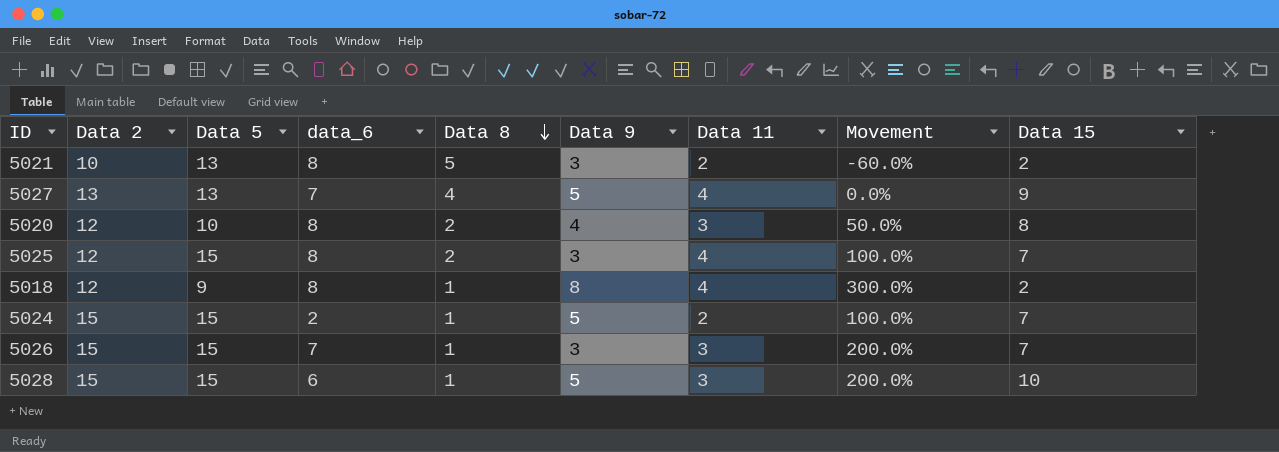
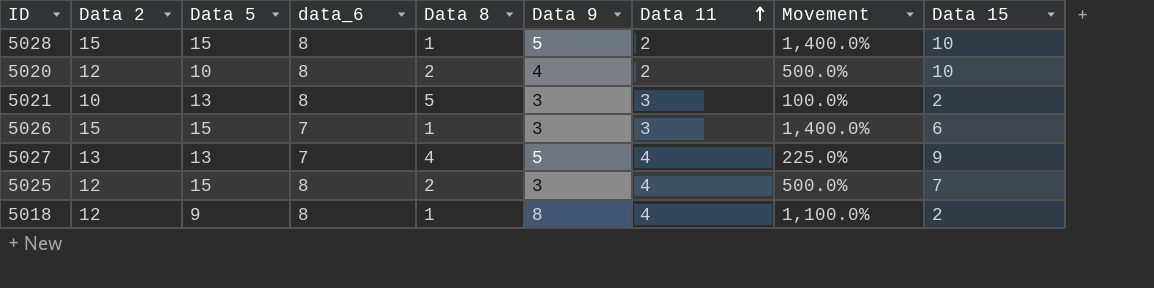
row order: Data 8 descending -> Data 11 ascending
column Movement | formula: ([Data 11] - [Data 8]) / [Data 8] -> ([Data 2] - [Data 8]) / [Data 8]
row 5024: 15 | 15 | 2 | 1 | 5 | 2 | 100.0% | 7 -> none
5028 | data_6: 6 -> 8
5028 | Data 11: 3 -> 2
5020 | Data 11: 3 -> 2
5020 | Data 15: 8 -> 10
5021 | Data 11: 2 -> 3
5026 | Data 15: 7 -> 6

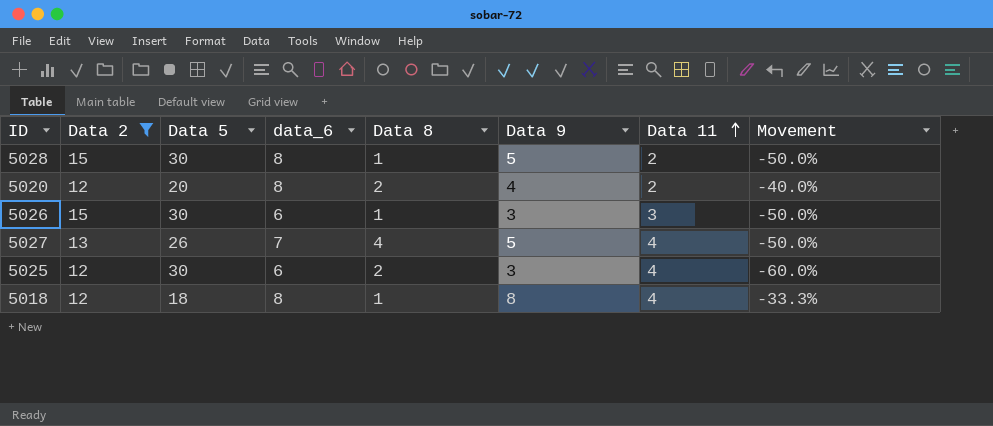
filter: none -> Data 2 != 10
column Data 15 | position: 9 -> none
column Movement | formula: ([Data 2] - [Data 8]) / [Data 8] -> ([Data 2] - [Data 5]) / [Data 5]
5028 | Data 5: 15 -> 30
5020 | Data 5: 10 -> 20
5026 | Data 5: 15 -> 30
5026 | data_6: 7 -> 6
5027 | Data 5: 13 -> 26
5025 | Data 5: 15 -> 30
5025 | data_6: 8 -> 6
5018 | Data 5: 9 -> 18

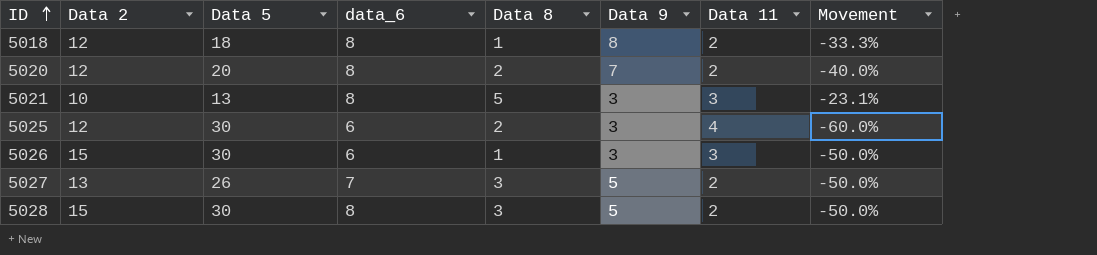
filter: Data 2 != 10 -> none
row order: Data 11 ascending -> ID ascending
5018 | Data 11: 4 -> 2
5020 | Data 9: 4 -> 7
5027 | Data 8: 4 -> 3
5027 | Data 11: 4 -> 2
5028 | Data 8: 1 -> 3

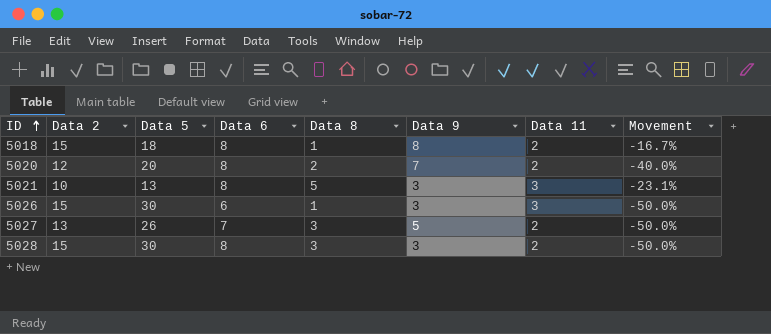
column name: data_6 -> Data 6
row 5025: 12 | 30 | 6 | 2 | 3 | 4 | -60.0% -> none
5018 | Data 2: 12 -> 15
5018 | Movement: -33.3% -> -16.7%
5028 | Data 9: 5 -> 3

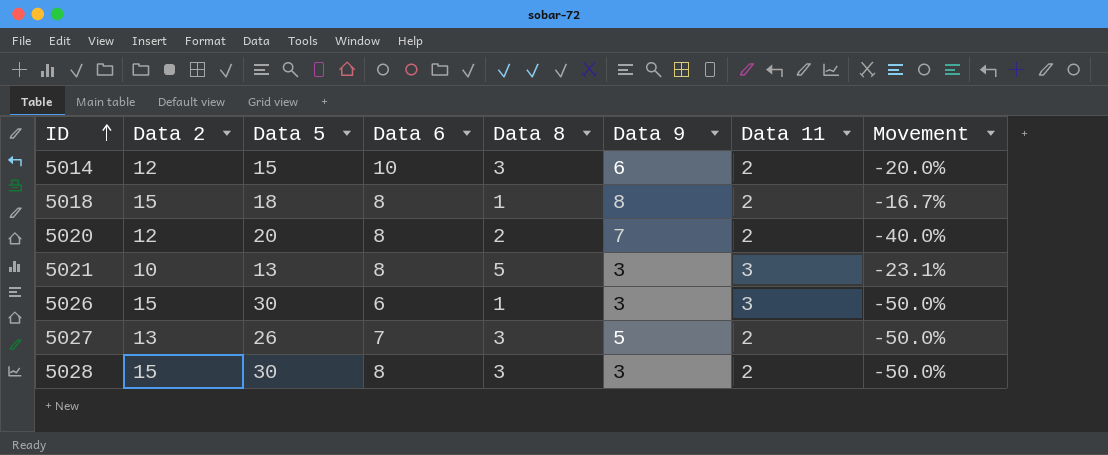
row 5014: none -> 12 | 15 | 10 | 3 | 6 | 2 | -20.0%

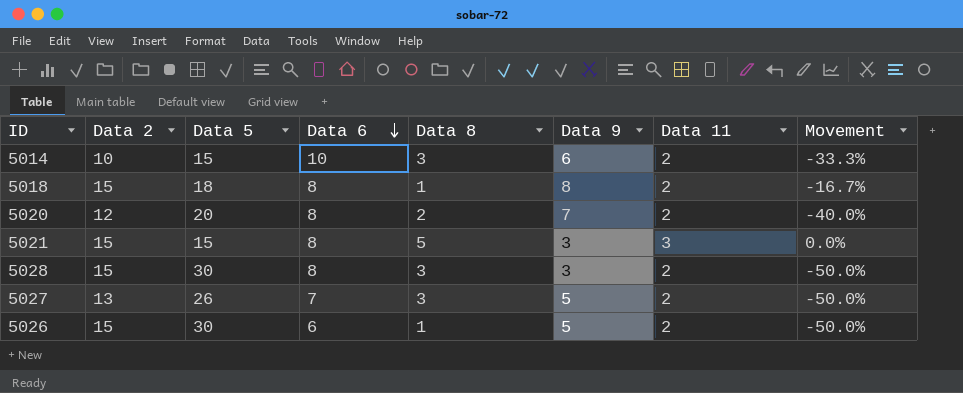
row order: ID ascending -> Data 6 descending
5014 | Data 2: 12 -> 10
5014 | Movement: -20.0% -> -33.3%
5021 | Data 2: 10 -> 15
5021 | Data 5: 13 -> 15
5021 | Movement: -23.1% -> 0.0%
5026 | Data 9: 3 -> 5
5026 | Data 11: 3 -> 2

